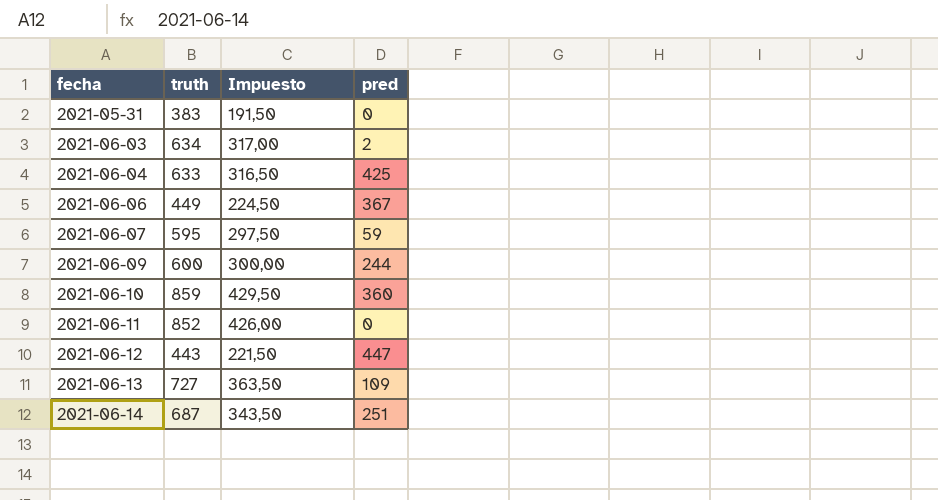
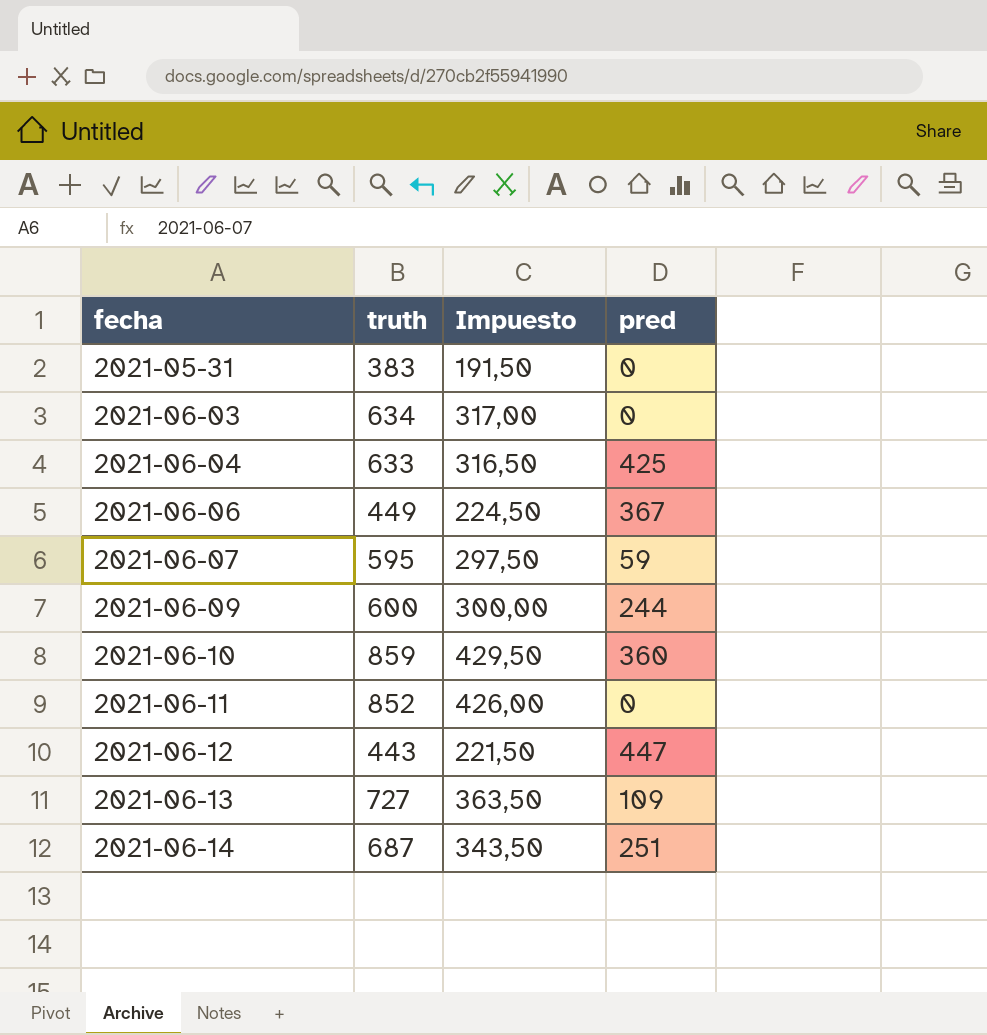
2021-06-03 | pred: 2 -> 0

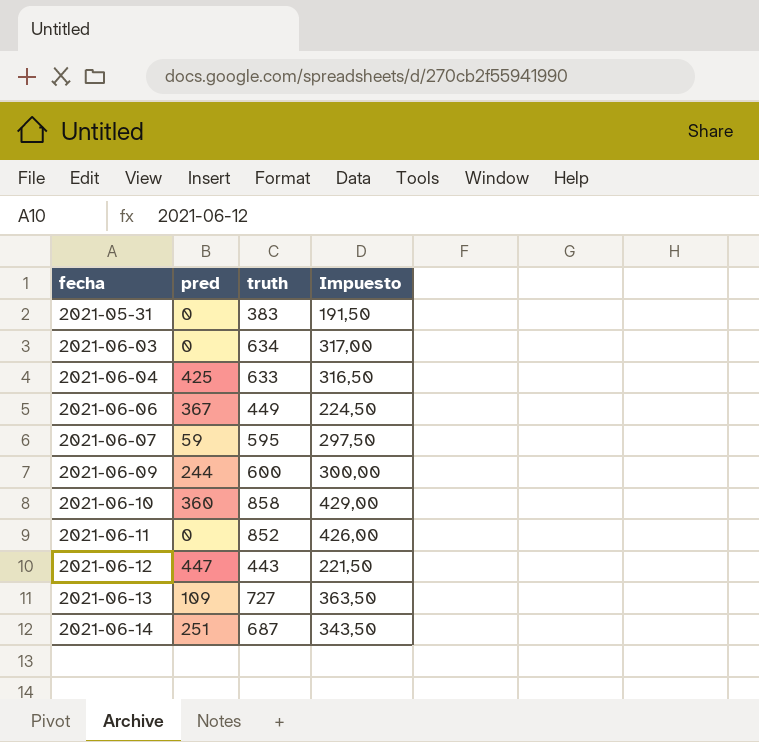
column pred | position: 4 -> 2
2021-06-10 | truth: 859 -> 858
2021-06-10 | Impuesto: 429,50 -> 429,00

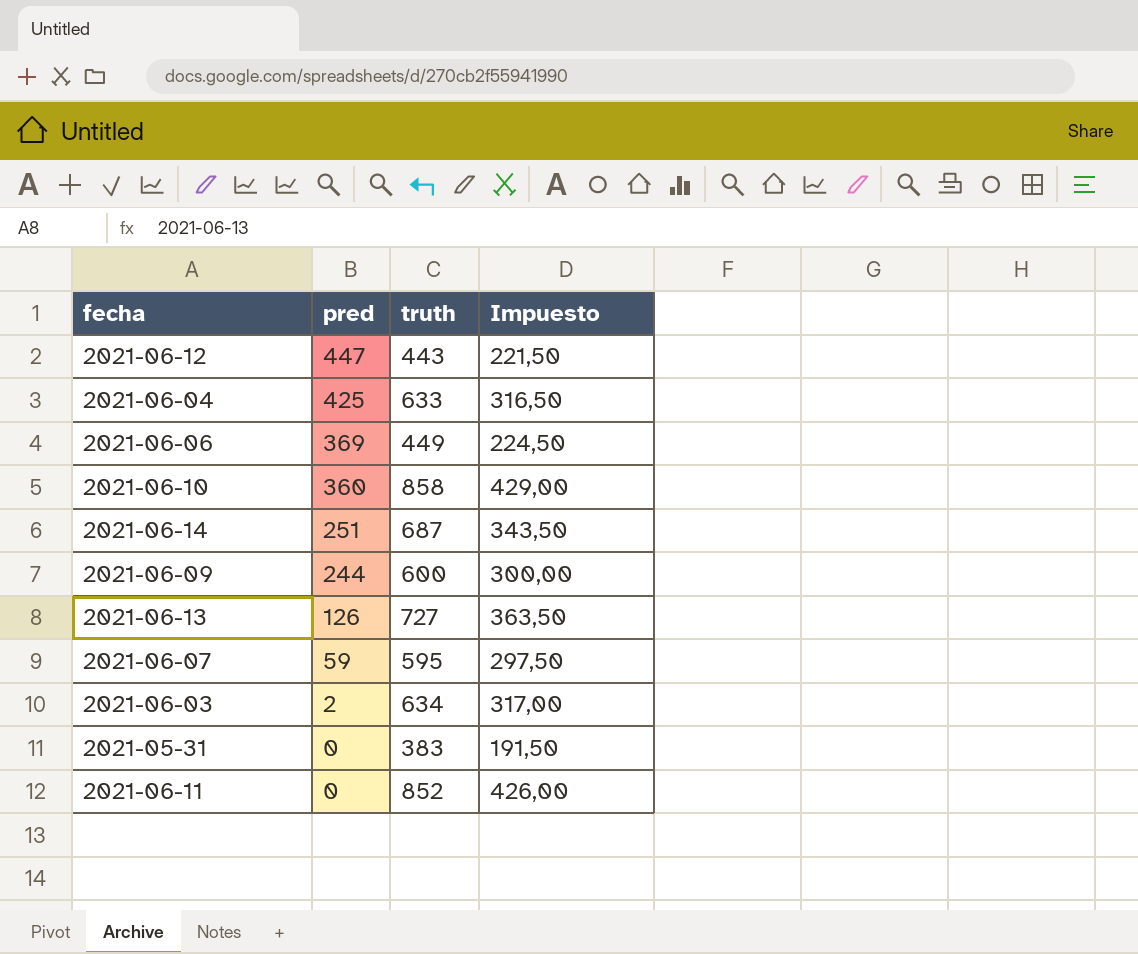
row order: fecha ascending -> pred descending
2021-06-06 | pred: 367 -> 369
2021-06-13 | pred: 109 -> 126
2021-06-03 | pred: 0 -> 2

